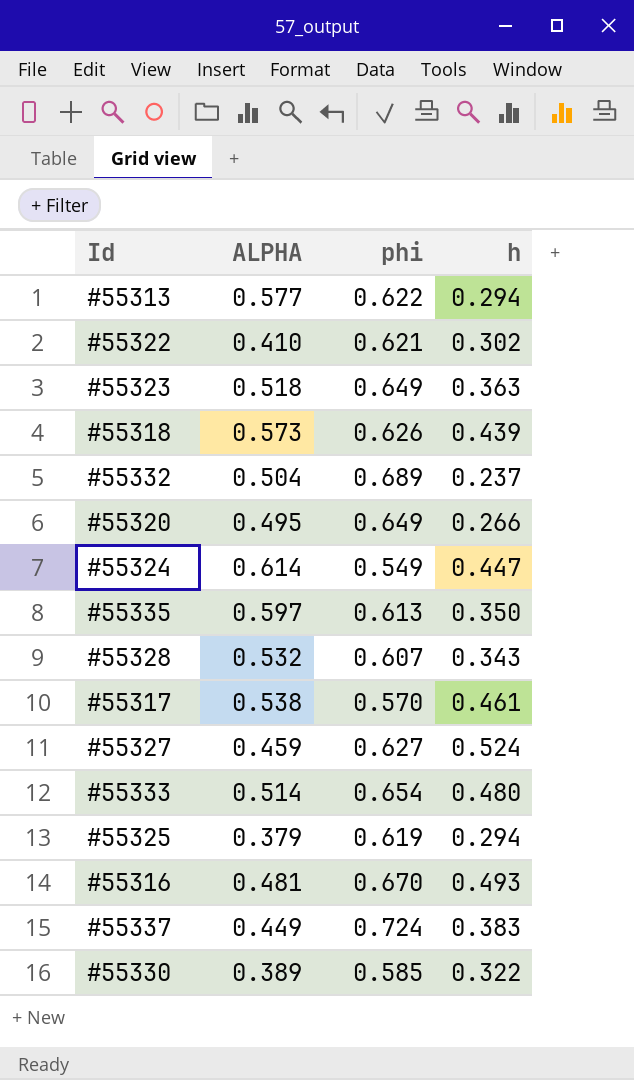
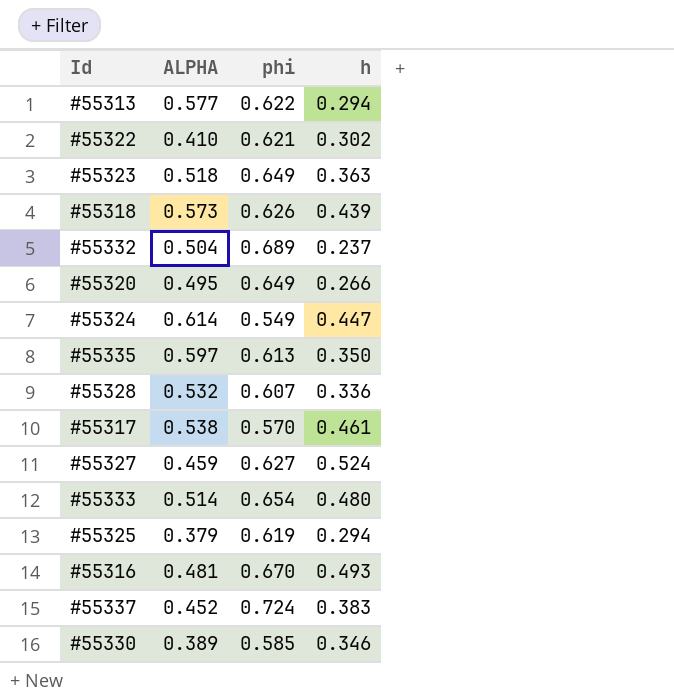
#55328 | h: 0.343 -> 0.336
#55337 | ALPHA: 0.449 -> 0.452
#55330 | h: 0.322 -> 0.346

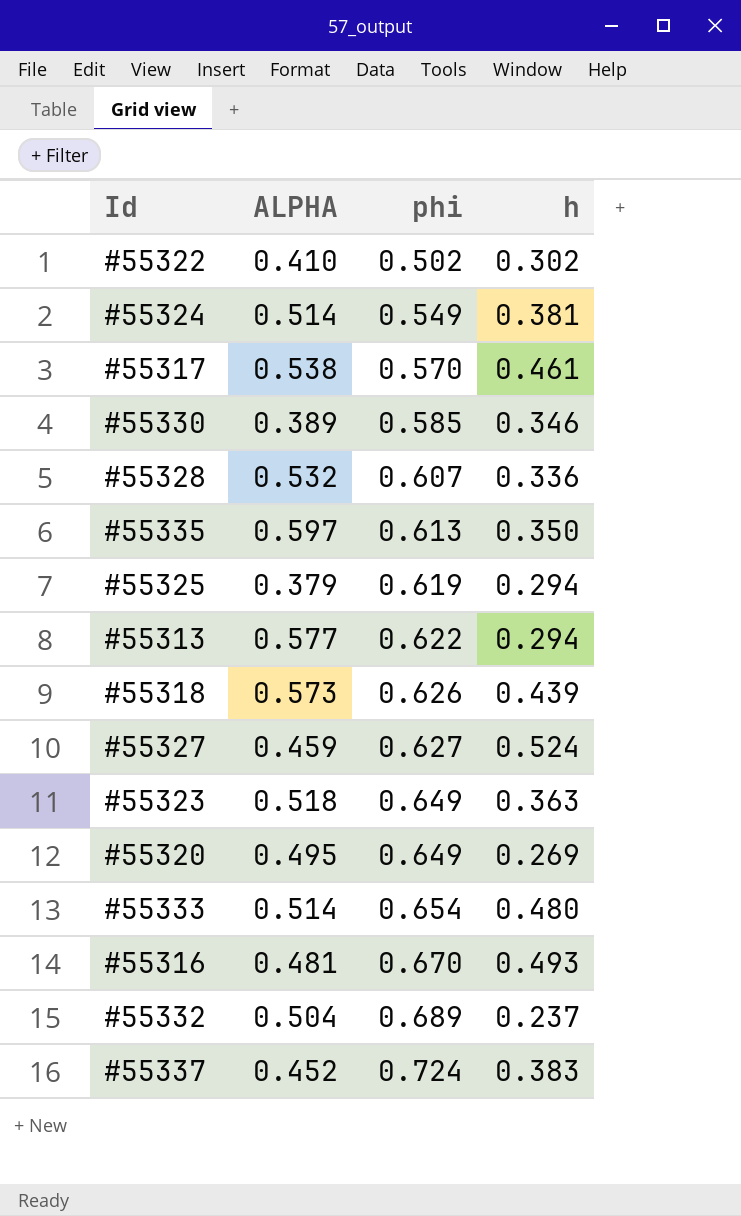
row order: none -> phi ascending
#55322 | phi: 0.621 -> 0.502
#55324 | ALPHA: 0.614 -> 0.514
#55324 | h: 0.447 -> 0.381
#55320 | h: 0.266 -> 0.269

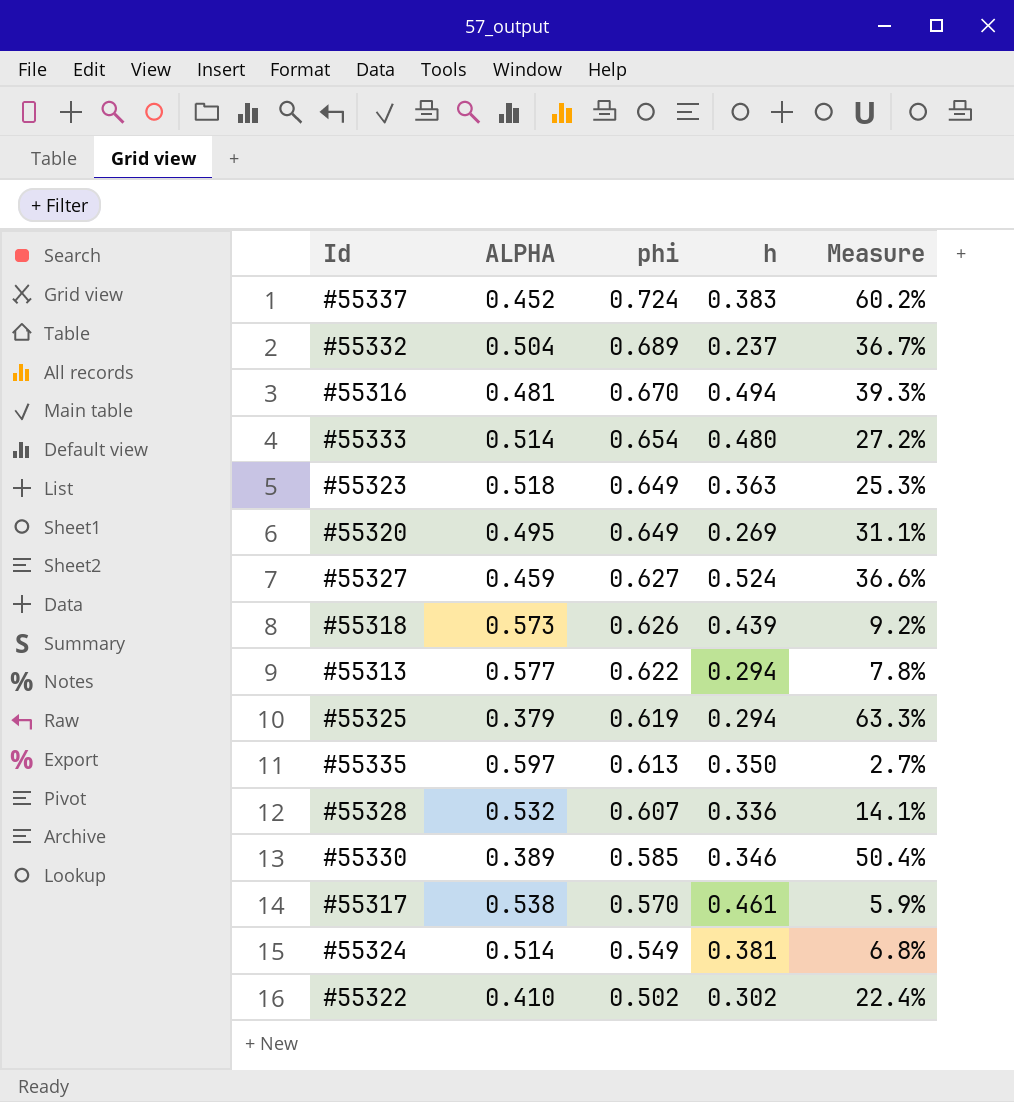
row order: phi ascending -> phi descending
column Measure | formula: none -> ([phi] - [ALPHA]) / [ALPHA]
#55316 | h: 0.493 -> 0.494

